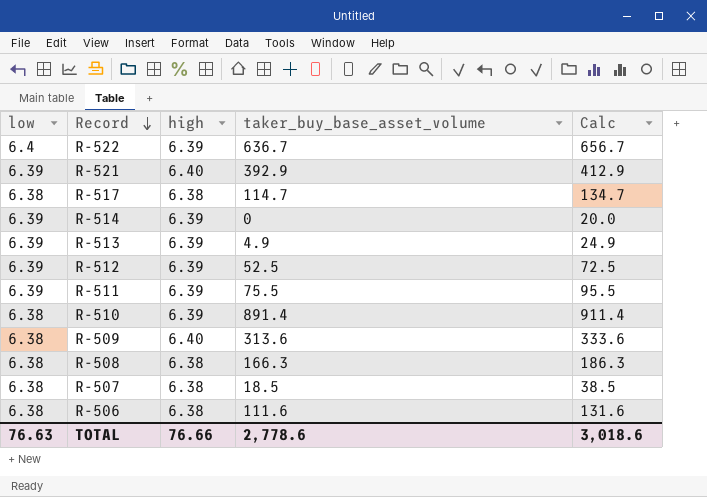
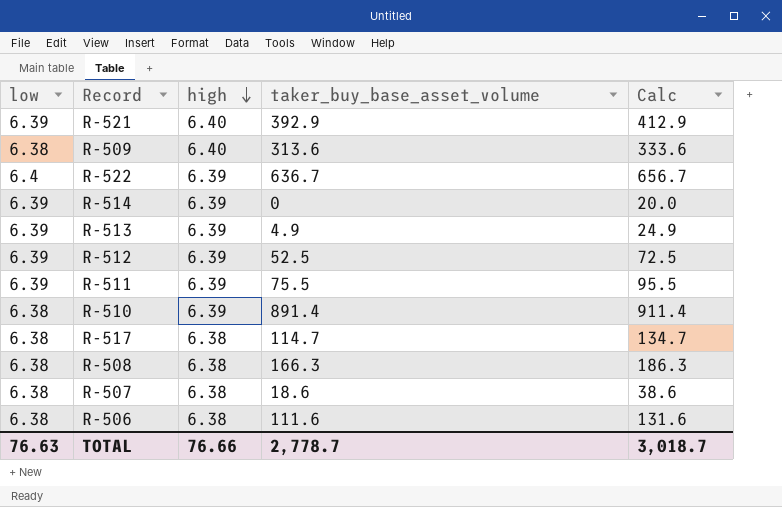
row order: Record descending -> high descending
R-507 | taker_buy_base_asset_volume: 18.5 -> 18.6
R-507 | Calc: 38.5 -> 38.6
TOTAL | taker_buy_base_asset_volume: 2,778.6 -> 2,778.7
TOTAL | Calc: 3,018.6 -> 3,018.7

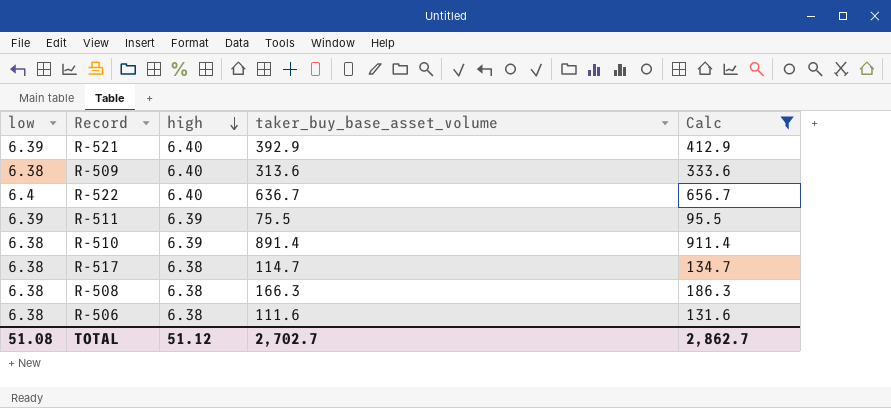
filter: none -> Calc >= 95.5
R-522 | high: 6.39 -> 6.40
TOTAL | low: 76.63 -> 51.08
TOTAL | high: 76.66 -> 51.12
TOTAL | taker_buy_base_asset_volume: 2,778.7 -> 2,702.7
TOTAL | Calc: 3,018.7 -> 2,862.7

